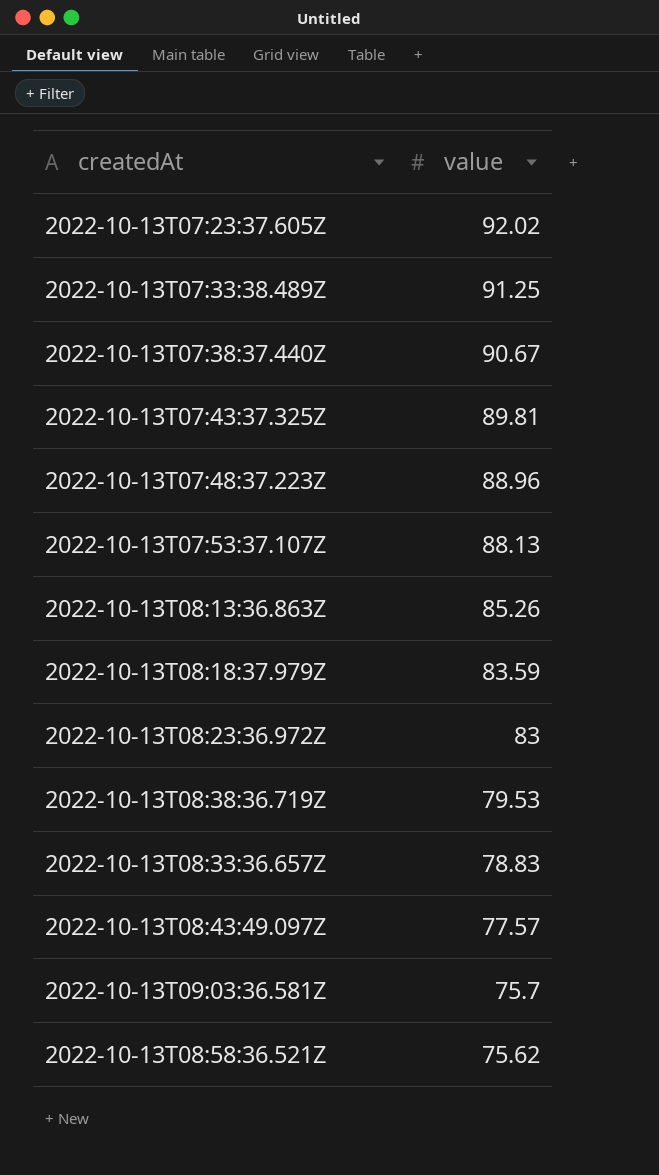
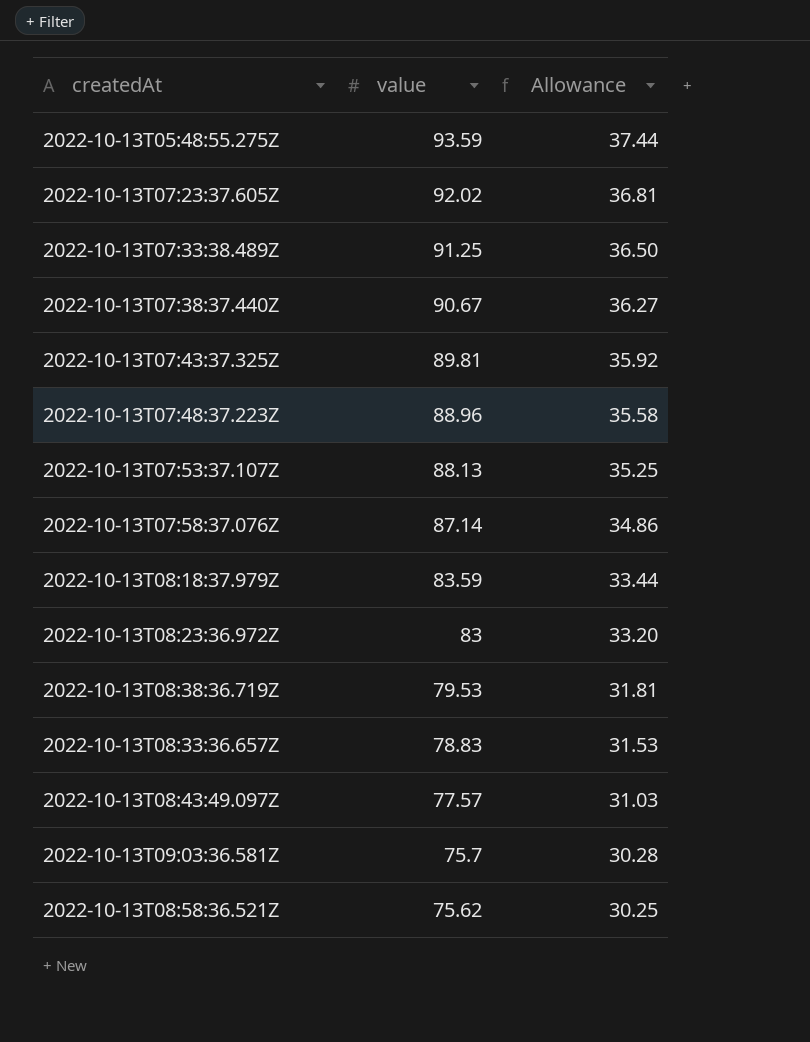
column Allowance | formula: none -> [value] * 0.4
row 2022-10-13T08:13:36.863Z: 85.26 -> none
row 2022-10-13T05:48:55.275Z: none -> 93.59 | 37.44
row 2022-10-13T07:58:37.076Z: none -> 87.14 | 34.86

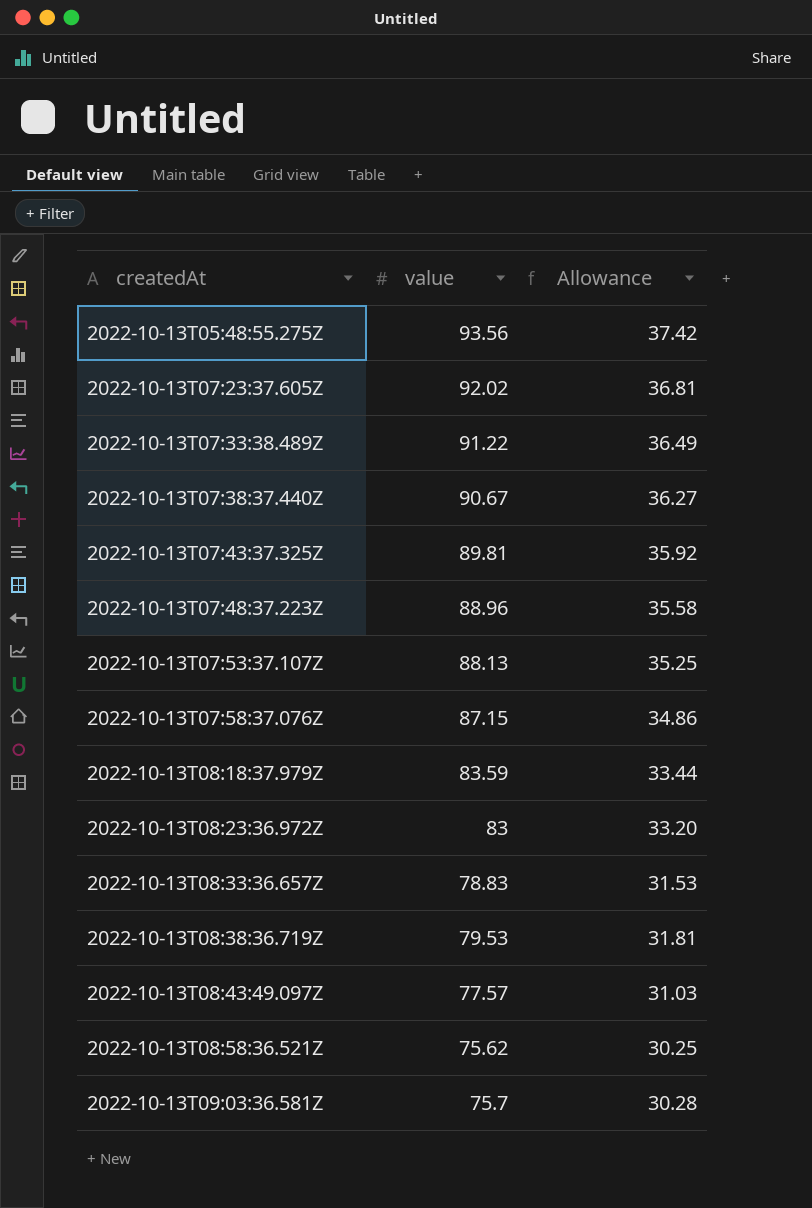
row order: value descending -> createdAt ascending
2022-10-13T05:48:55.275Z | value: 93.59 -> 93.56
2022-10-13T05:48:55.275Z | Allowance: 37.44 -> 37.42
2022-10-13T07:33:38.489Z | value: 91.25 -> 91.22
2022-10-13T07:33:38.489Z | Allowance: 36.50 -> 36.49
2022-10-13T07:58:37.076Z | value: 87.14 -> 87.15

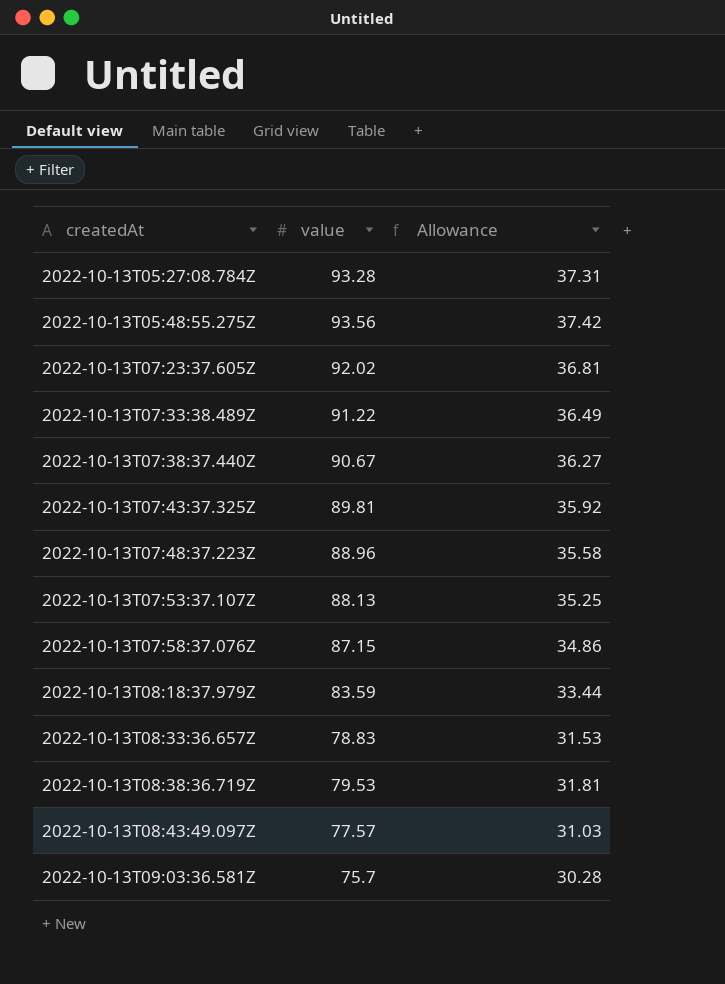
row 2022-10-13T08:23:36.972Z: 83 | 33.20 -> none
row 2022-10-13T08:58:36.521Z: 75.62 | 30.25 -> none
row 2022-10-13T05:27:08.784Z: none -> 93.28 | 37.31

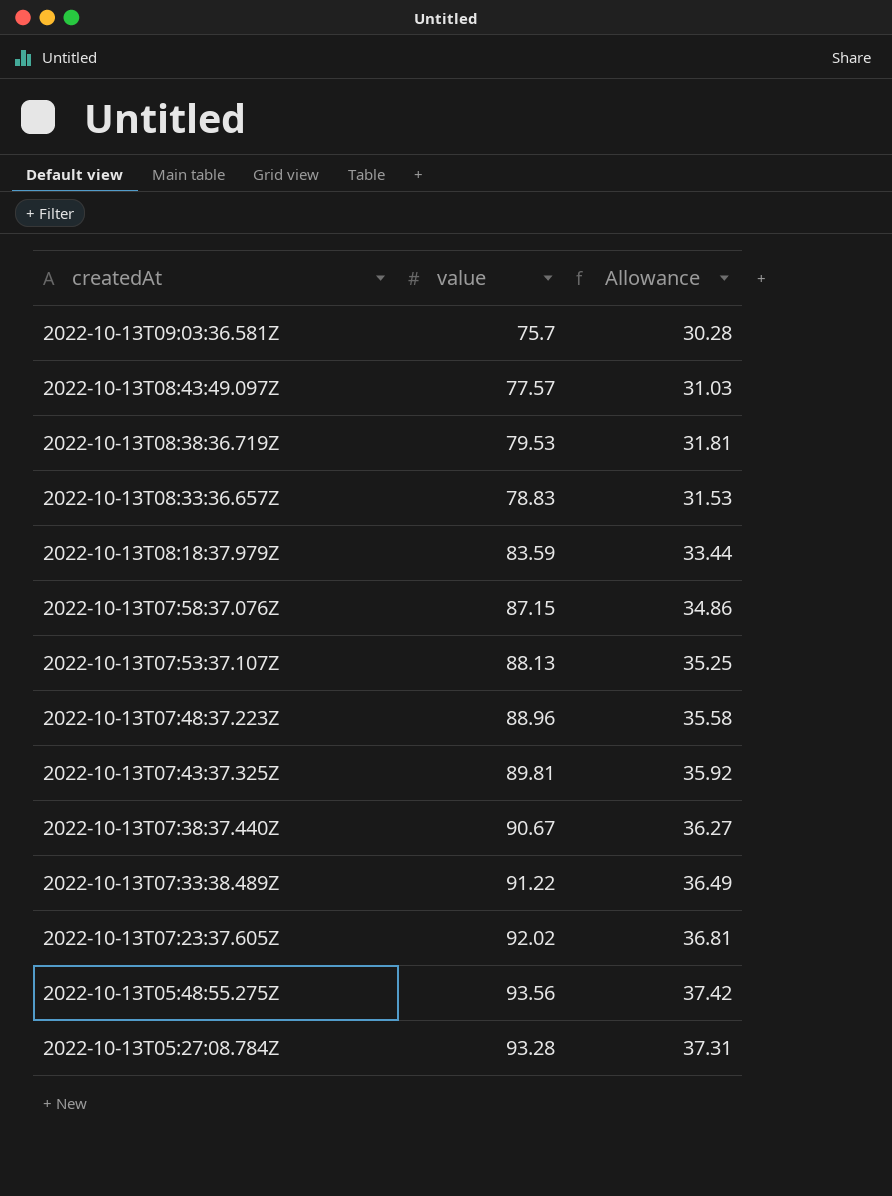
row order: createdAt ascending -> createdAt descending

